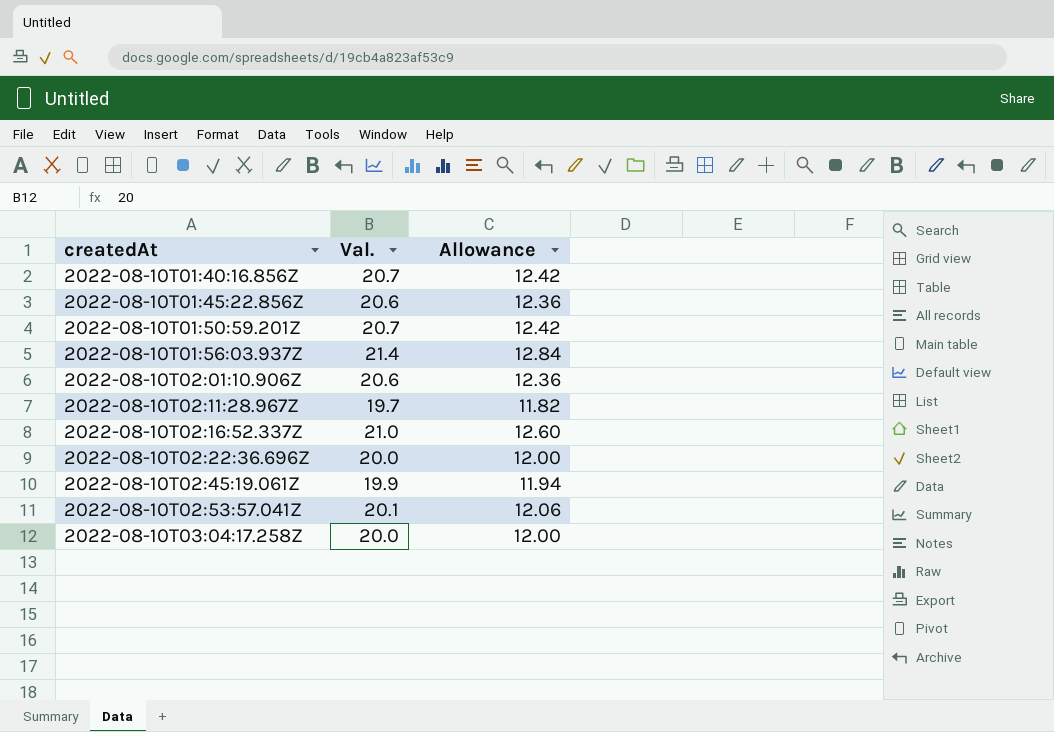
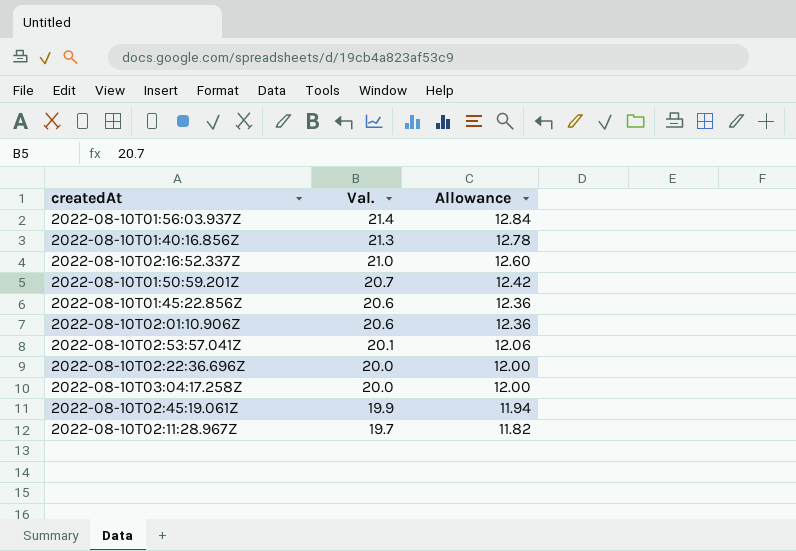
row order: createdAt ascending -> Val. descending
2022-08-10T01:40:16.856Z | Val.: 20.7 -> 21.3
2022-08-10T01:40:16.856Z | Allowance: 12.42 -> 12.78

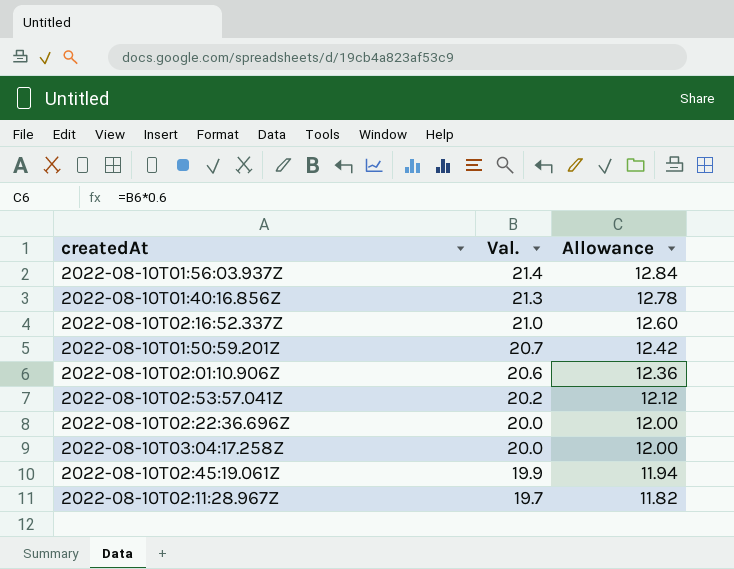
row 2022-08-10T01:45:22.856Z: 20.6 | 12.36 -> none
2022-08-10T02:53:57.041Z | Val.: 20.1 -> 20.2
2022-08-10T02:53:57.041Z | Allowance: 12.06 -> 12.12

